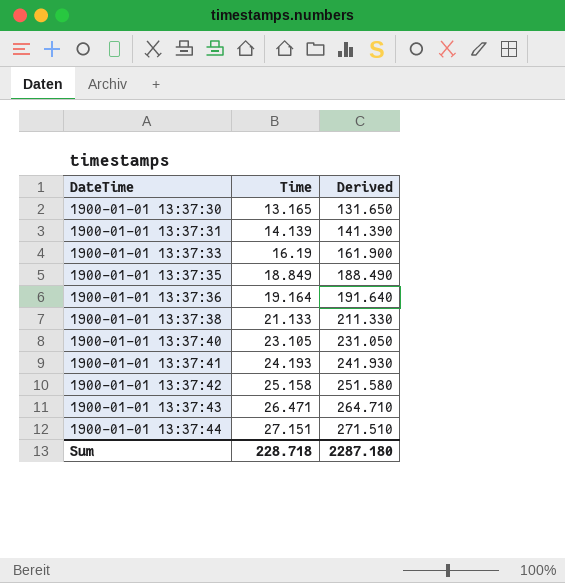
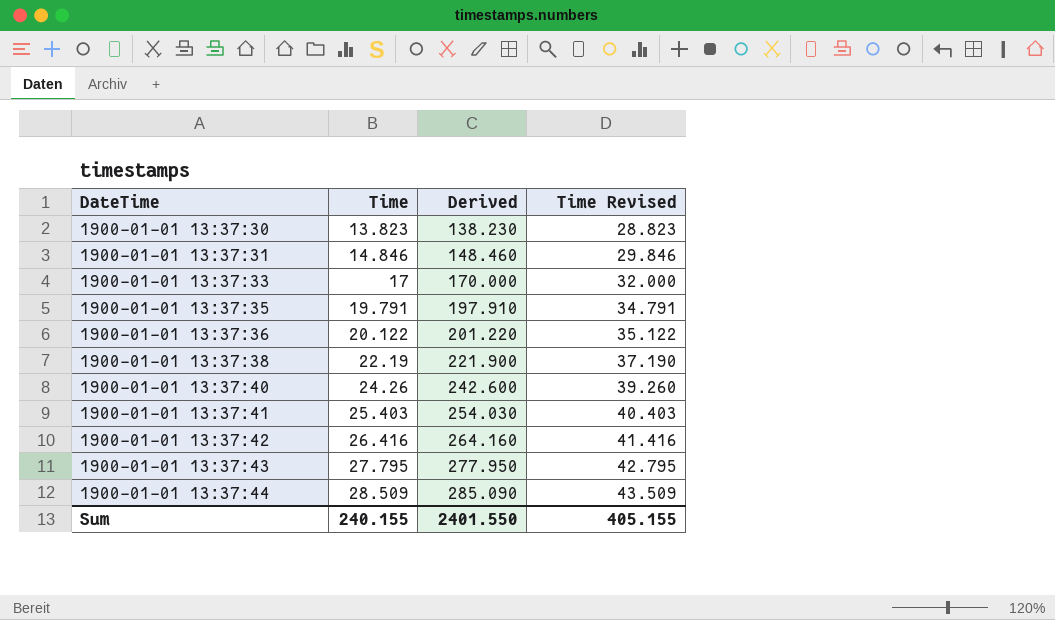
column Time Revised | formula: none -> [Time] + 15
1900-01-01 13:37:30 | Time: 13.165 -> 13.823
1900-01-01 13:37:30 | Derived: 131.650 -> 138.230
1900-01-01 13:37:31 | Time: 14.139 -> 14.846
1900-01-01 13:37:31 | Derived: 141.390 -> 148.460
1900-01-01 13:37:33 | Time: 16.19 -> 17
1900-01-01 13:37:33 | Derived: 161.900 -> 170.000
1900-01-01 13:37:35 | Time: 18.849 -> 19.791
1900-01-01 13:37:35 | Derived: 188.490 -> 197.910
1900-01-01 13:37:36 | Time: 19.164 -> 20.122
1900-01-01 13:37:36 | Derived: 191.640 -> 201.220
1900-01-01 13:37:38 | Time: 21.133 -> 22.19
1900-01-01 13:37:38 | Derived: 211.330 -> 221.900
1900-01-01 13:37:40 | Time: 23.105 -> 24.26
1900-01-01 13:37:40 | Derived: 231.050 -> 242.600
1900-01-01 13:37:41 | Time: 24.193 -> 25.403
1900-01-01 13:37:41 | Derived: 241.930 -> 254.030
1900-01-01 13:37:42 | Time: 25.158 -> 26.416
1900-01-01 13:37:42 | Derived: 251.580 -> 264.160
1900-01-01 13:37:43 | Time: 26.471 -> 27.795
1900-01-01 13:37:43 | Derived: 264.710 -> 277.950
1900-01-01 13:37:44 | Time: 27.151 -> 28.509
1900-01-01 13:37:44 | Derived: 271.510 -> 285.090
Sum | Time: 228.718 -> 240.155
Sum | Derived: 2287.180 -> 2401.550

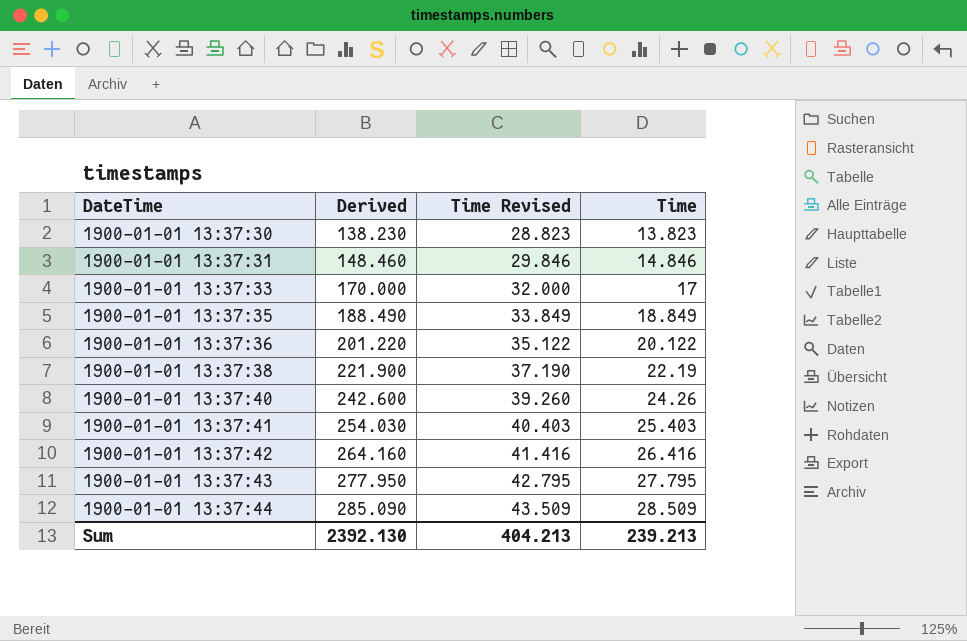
column Time | position: 2 -> 4
1900-01-01 13:37:35 | Derived: 197.910 -> 188.490
1900-01-01 13:37:35 | Time Revised: 34.791 -> 33.849
1900-01-01 13:37:35 | Time: 19.791 -> 18.849
Sum | Derived: 2401.550 -> 2392.130
Sum | Time Revised: 405.155 -> 404.213
Sum | Time: 240.155 -> 239.213

